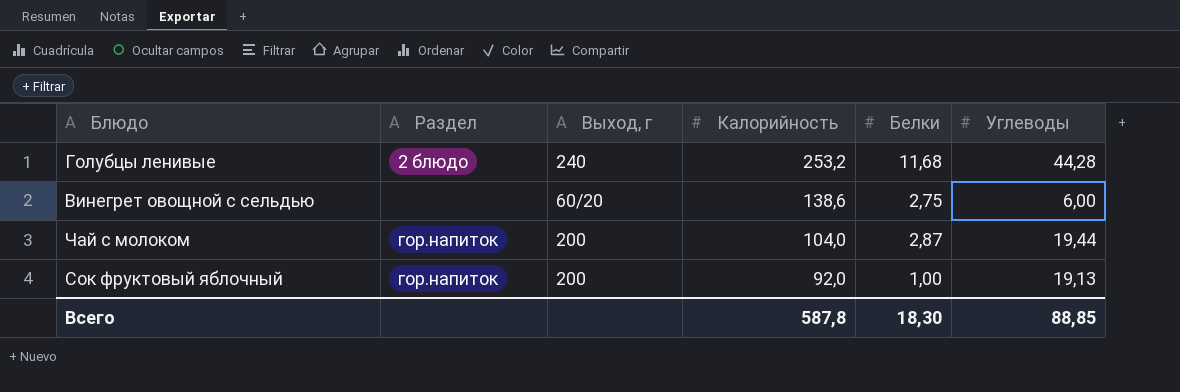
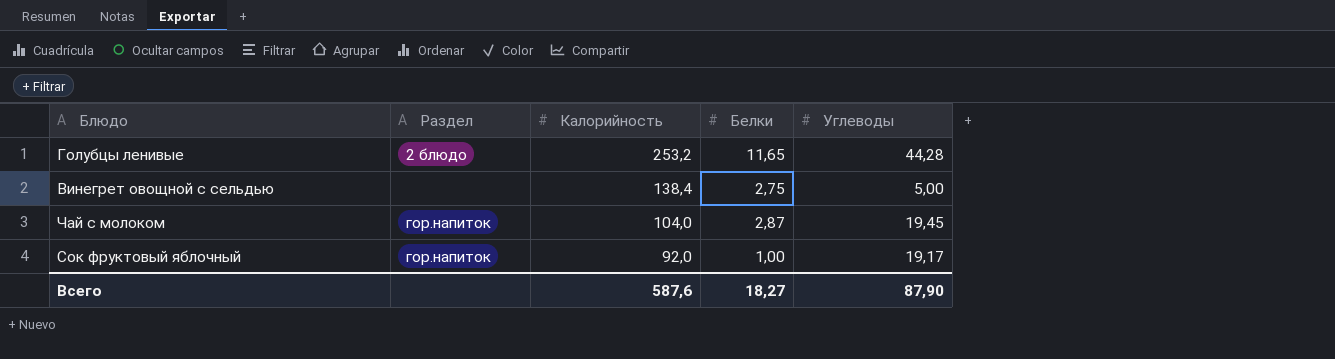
column Выход, г | position: 3 -> none
Голубцы ленивые | Белки: 11,68 -> 11,65
Винегрет овощной с сельдью | Калорийность: 138,6 -> 138,4
Винегрет овощной с сельдью | Углеводы: 6,00 -> 5,00
Чай с молоком | Углеводы: 19,44 -> 19,45
Сок фруктовый яблочный | Углеводы: 19,13 -> 19,17
Всего | Калорийность: 587,8 -> 587,6
Всего | Белки: 18,30 -> 18,27
Всего | Углеводы: 88,85 -> 87,90

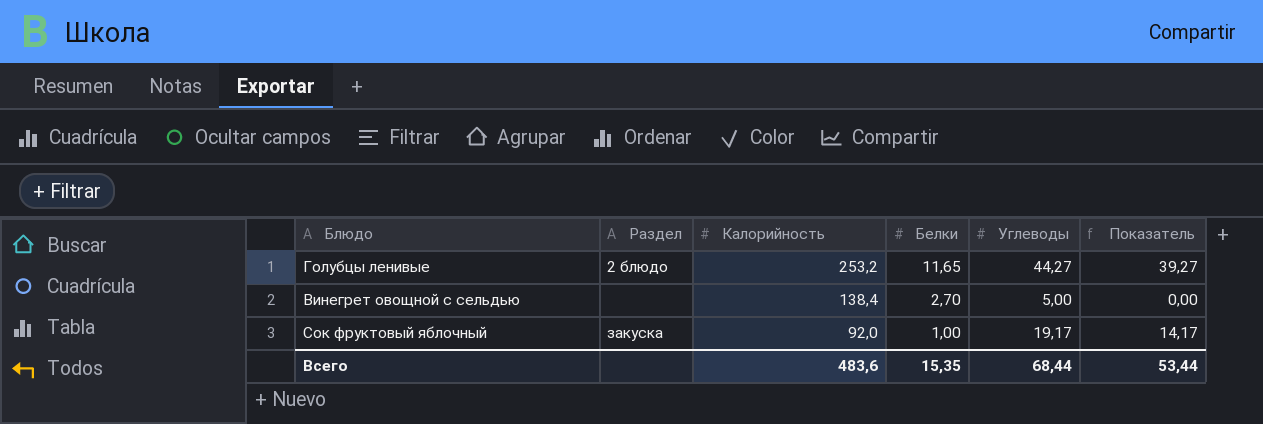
column Показатель | formula: none -> [Углеводы] - 5
row Чай с молоком: гор.напиток | 104,0 | 2,87 | 19,45 -> none
Голубцы ленивые | Углеводы: 44,28 -> 44,27
Винегрет овощной с сельдью | Белки: 2,75 -> 2,70
Сок фруктовый яблочный | Раздел: гор.напиток -> закуска
Всего | Калорийность: 587,6 -> 483,6
Всего | Белки: 18,27 -> 15,35
Всего | Углеводы: 87,90 -> 68,44

